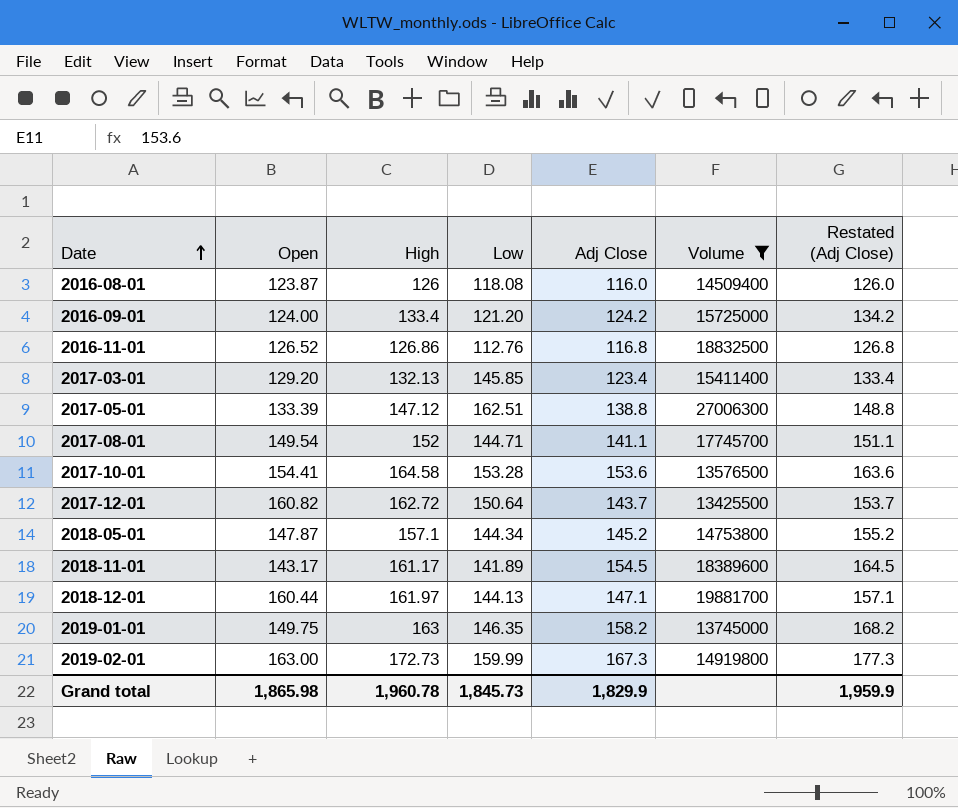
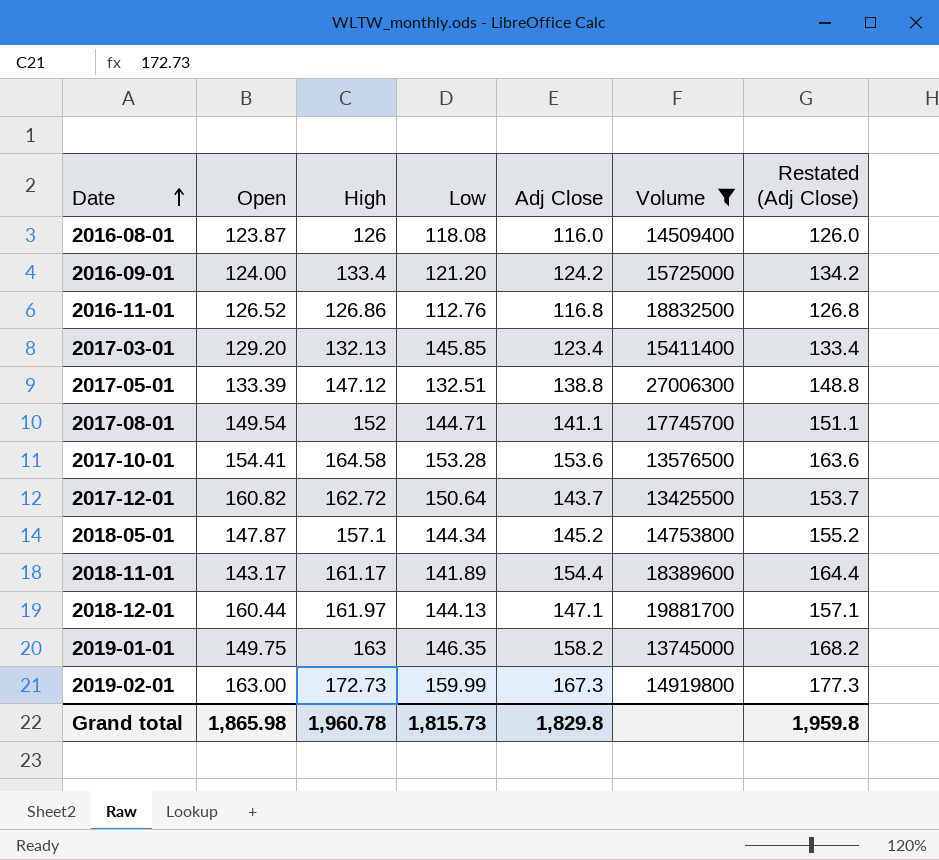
2017-05-01 | Low: 162.51 -> 132.51
2018-11-01 | Adj Close: 154.5 -> 154.4
2018-11-01 | Restated (Adj Close): 164.5 -> 164.4
Grand total | Low: 1,845.73 -> 1,815.73
Grand total | Adj Close: 1,829.9 -> 1,829.8
Grand total | Restated (Adj Close): 1,959.9 -> 1,959.8

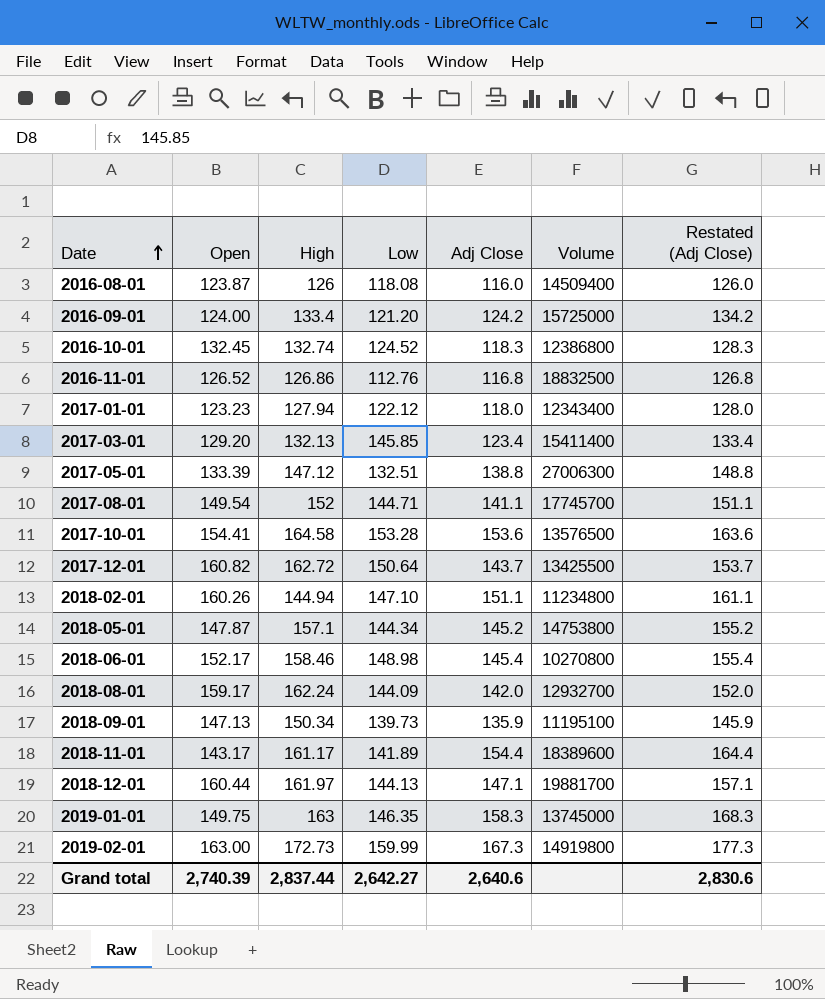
filter: Volume >= 13425500 -> none
2019-01-01 | Adj Close: 158.2 -> 158.3
2019-01-01 | Restated (Adj Close): 168.2 -> 168.3
Grand total | Open: 1,865.98 -> 2,740.39
Grand total | High: 1,960.78 -> 2,837.44
Grand total | Low: 1,815.73 -> 2,642.27
Grand total | Adj Close: 1,829.8 -> 2,640.6
Grand total | Restated (Adj Close): 1,959.8 -> 2,830.6

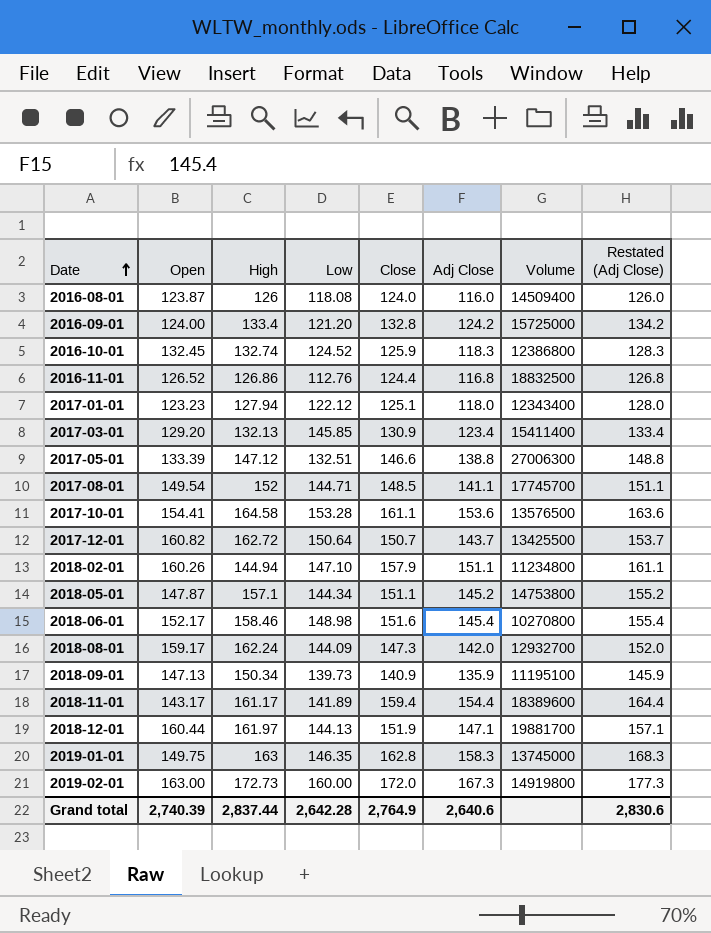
column Close | position: none -> 5
2019-02-01 | Low: 159.99 -> 160.00
Grand total | Low: 2,642.27 -> 2,642.28

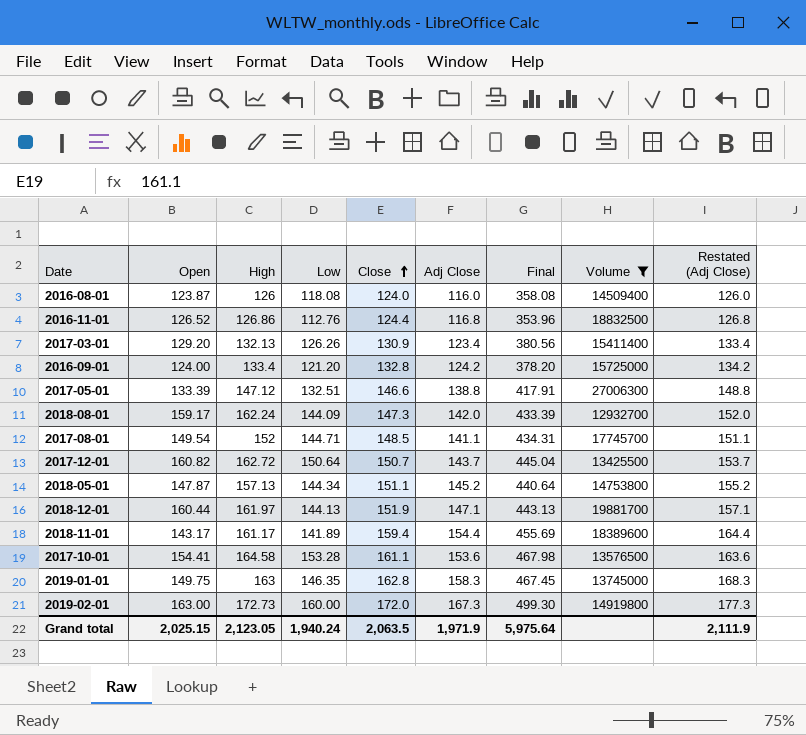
filter: none -> Volume >= 12932700
row order: Date ascending -> Close ascending
column Final | formula: none -> [Low] + [Close] + [Adj Close]
2017-03-01 | Low: 145.85 -> 126.26
2018-05-01 | High: 157.1 -> 157.13
Grand total | Open: 2,740.39 -> 2,025.15
Grand total | High: 2,837.44 -> 2,123.05
Grand total | Low: 2,642.28 -> 1,940.24
Grand total | Close: 2,764.9 -> 2,063.5
Grand total | Adj Close: 2,640.6 -> 1,971.9
Grand total | Restated (Adj Close): 2,830.6 -> 2,111.9

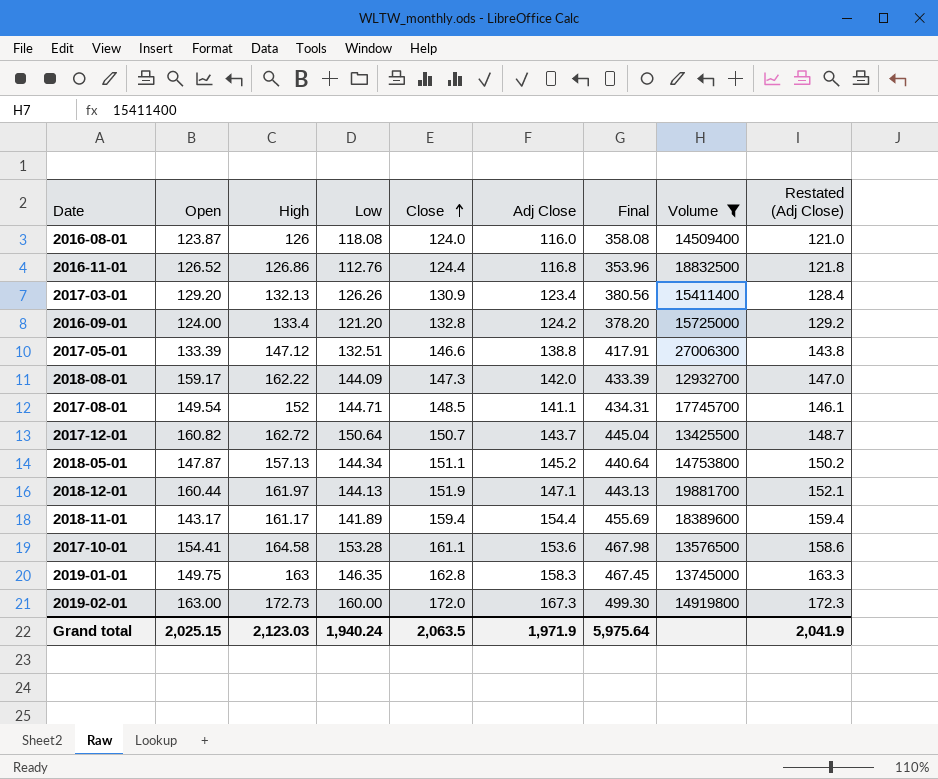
column Restated (Adj Close) | formula: [Adj Close] + 10 -> [Adj Close] + 5
2018-08-01 | High: 162.24 -> 162.22
Grand total | High: 2,123.05 -> 2,123.03
Grand total | Restated (Adj Close): 2,111.9 -> 2,041.9

